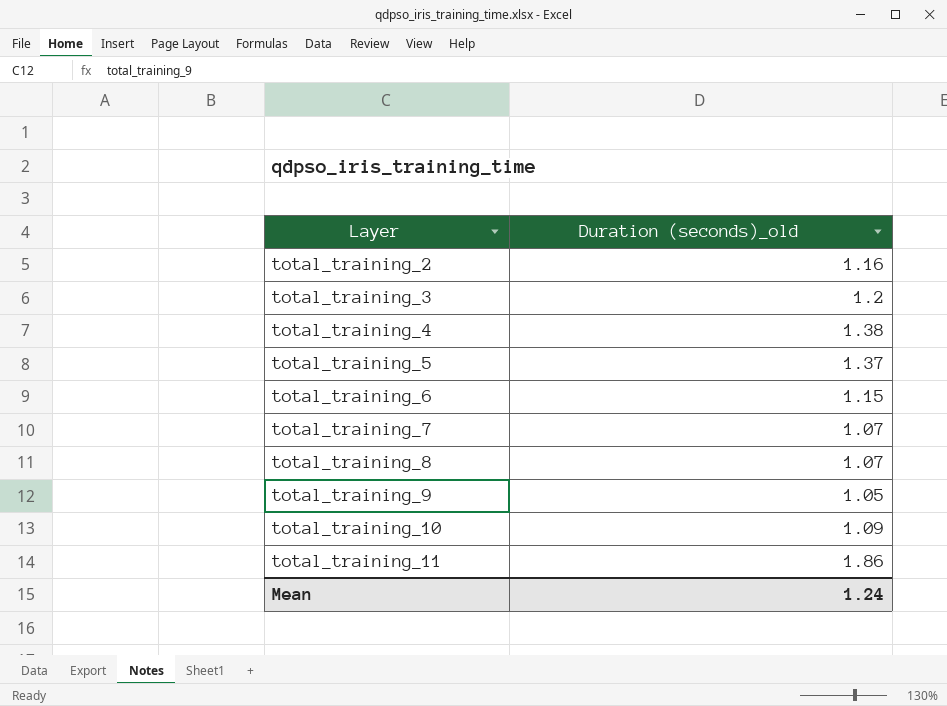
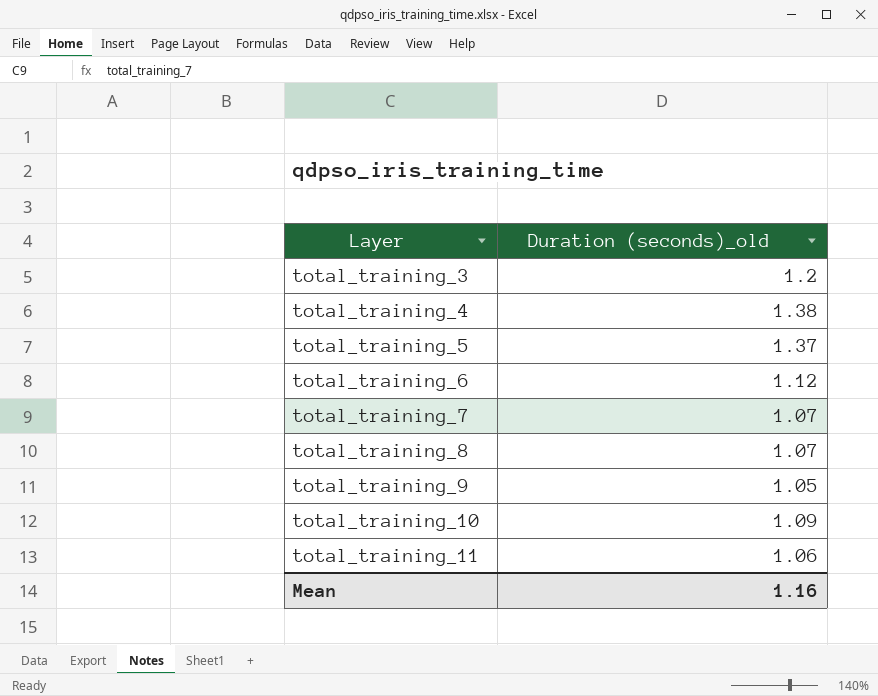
row total_training_2: 1.16 -> none
total_training_6 | Duration (seconds)_old: 1.15 -> 1.12
total_training_11 | Duration (seconds)_old: 1.86 -> 1.06
Mean | Duration (seconds)_old: 1.24 -> 1.16

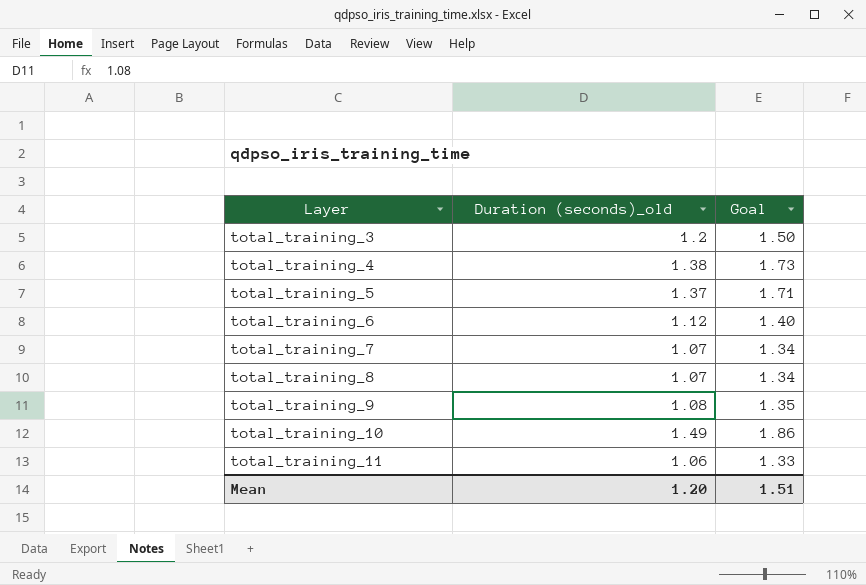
column Goal | formula: none -> [Duration (seconds)_old] * 1.25
total_training_9 | Duration (seconds)_old: 1.05 -> 1.08
total_training_10 | Duration (seconds)_old: 1.09 -> 1.49
Mean | Duration (seconds)_old: 1.16 -> 1.20

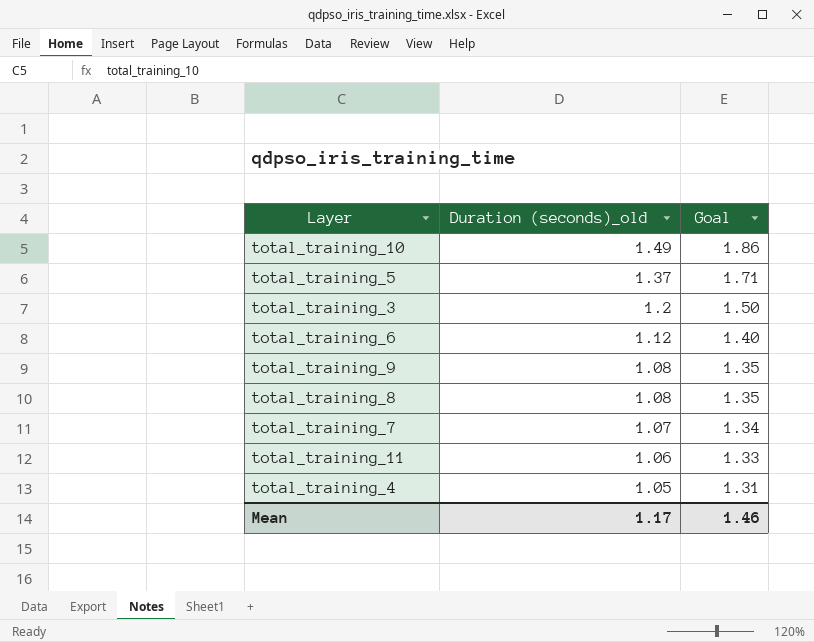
row order: Layer ascending -> Duration (seconds)_old descending
total_training_8 | Duration (seconds)_old: 1.07 -> 1.08
total_training_8 | Goal: 1.34 -> 1.35
total_training_4 | Duration (seconds)_old: 1.38 -> 1.05
total_training_4 | Goal: 1.73 -> 1.31
Mean | Duration (seconds)_old: 1.20 -> 1.17
Mean | Goal: 1.51 -> 1.46

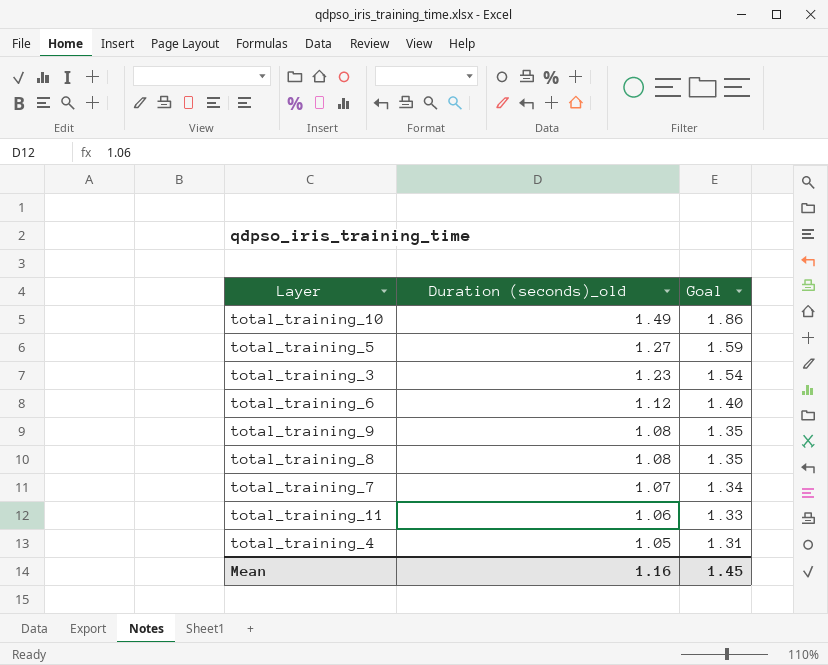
total_training_5 | Duration (seconds)_old: 1.37 -> 1.27
total_training_5 | Goal: 1.71 -> 1.59
total_training_3 | Duration (seconds)_old: 1.2 -> 1.23
total_training_3 | Goal: 1.50 -> 1.54
Mean | Duration (seconds)_old: 1.17 -> 1.16
Mean | Goal: 1.46 -> 1.45

